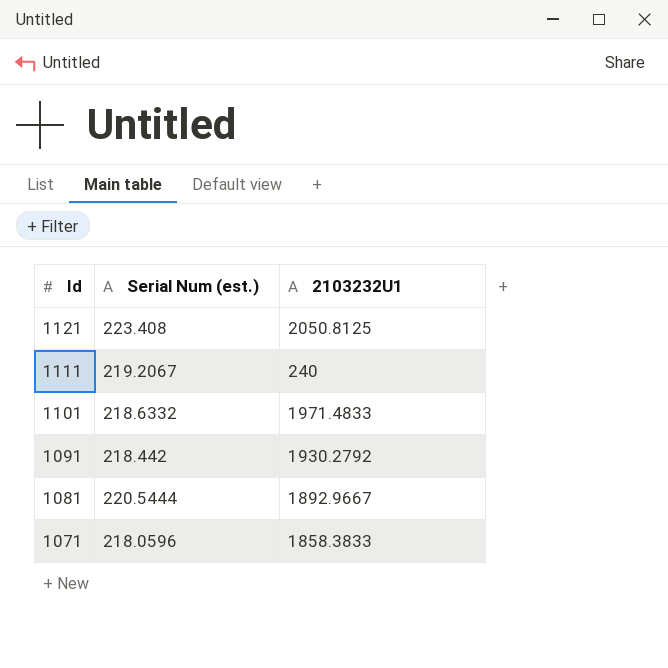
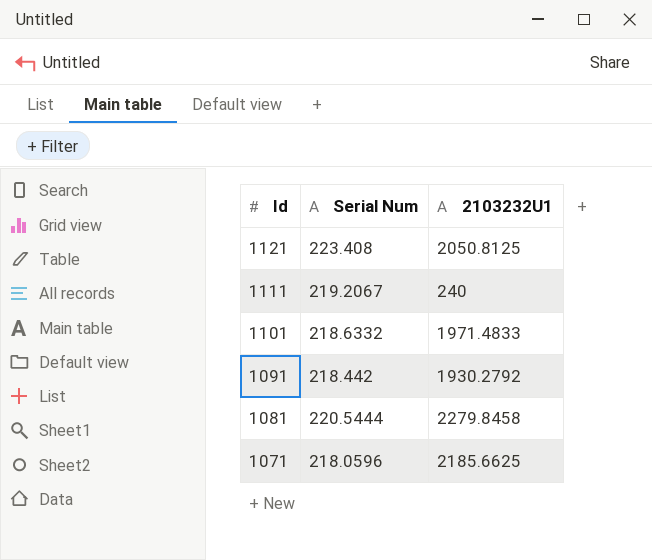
column name: Serial Num (est.) -> Serial Num
1081 | 2103232U1: 1892.9667 -> 2279.8458
1071 | 2103232U1: 1858.3833 -> 2185.6625

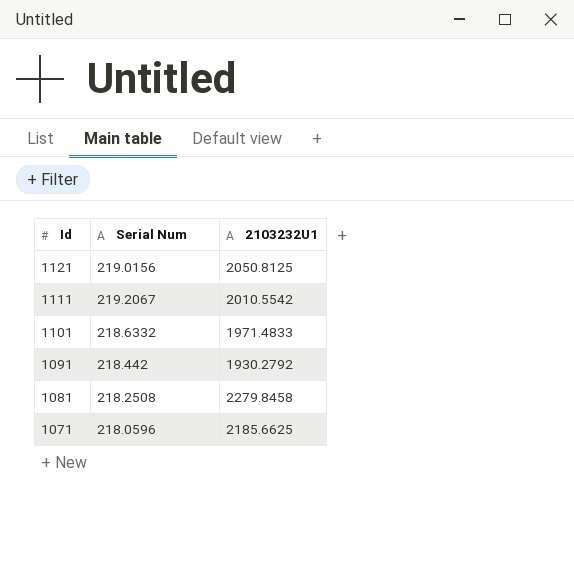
1121 | Serial Num: 223.408 -> 219.0156
1111 | 2103232U1: 240 -> 2010.5542
1081 | Serial Num: 220.5444 -> 218.2508

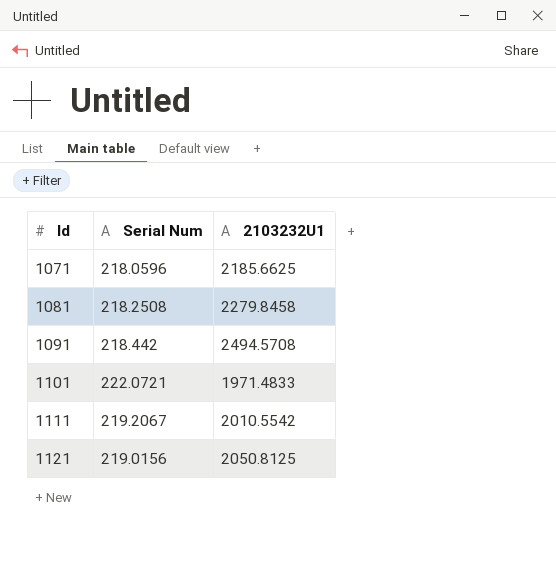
row order: Id descending -> Id ascending
1091 | 2103232U1: 1930.2792 -> 2494.5708
1101 | Serial Num: 218.6332 -> 222.0721

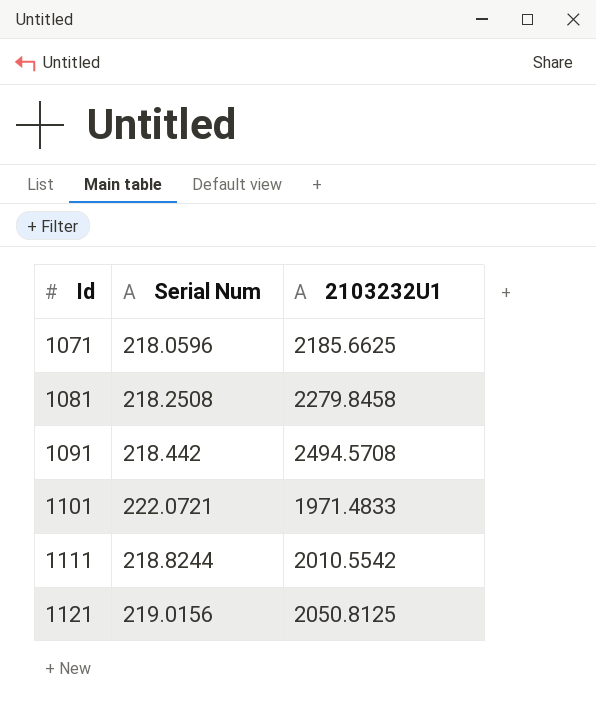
1111 | Serial Num: 219.2067 -> 218.8244

